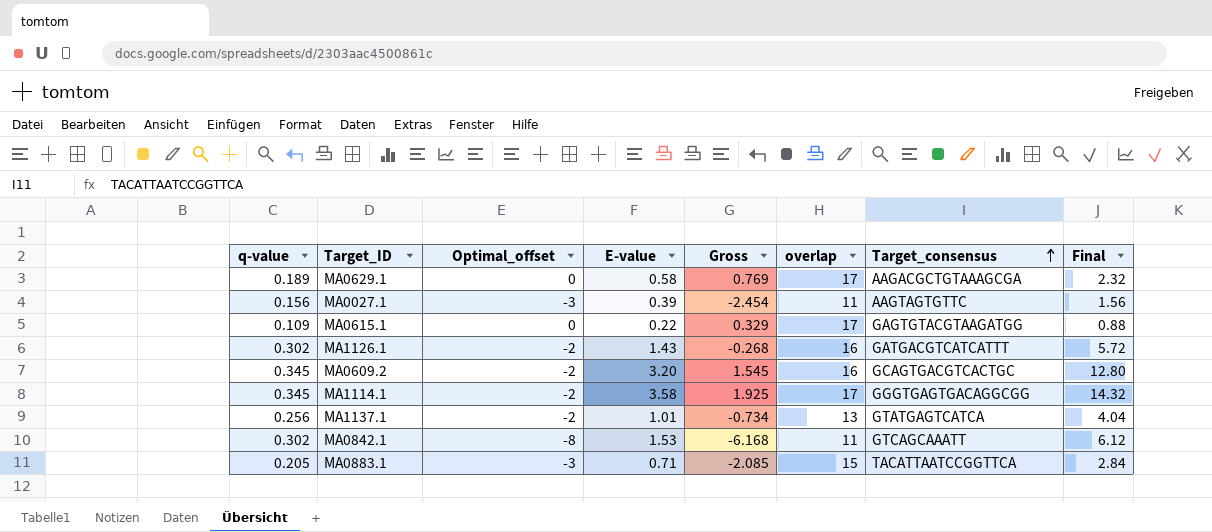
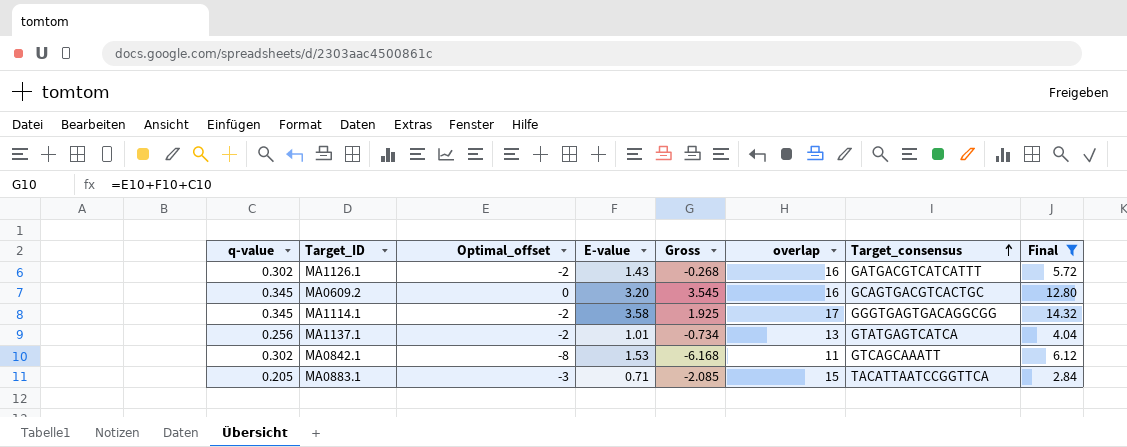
filter: none -> Final >= 2.84
MA0609.2 | Optimal_offset: -2 -> 0
MA0609.2 | Gross: 1.545 -> 3.545

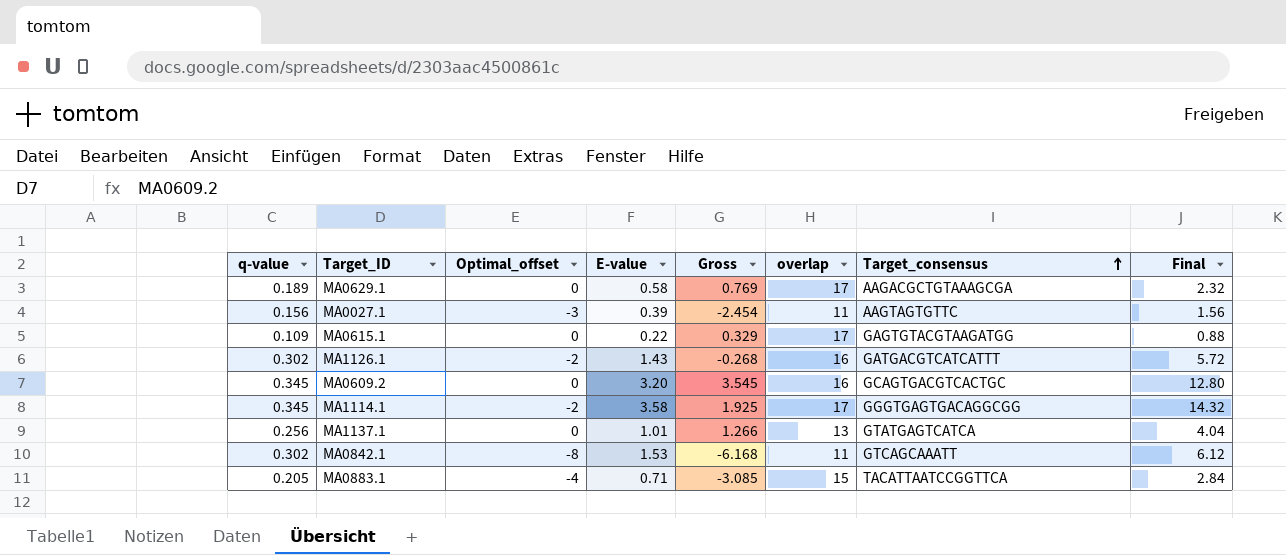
filter: Final >= 2.84 -> none
MA1137.1 | Optimal_offset: -2 -> 0
MA1137.1 | Gross: -0.734 -> 1.266
MA0883.1 | Optimal_offset: -3 -> -4
MA0883.1 | Gross: -2.085 -> -3.085

